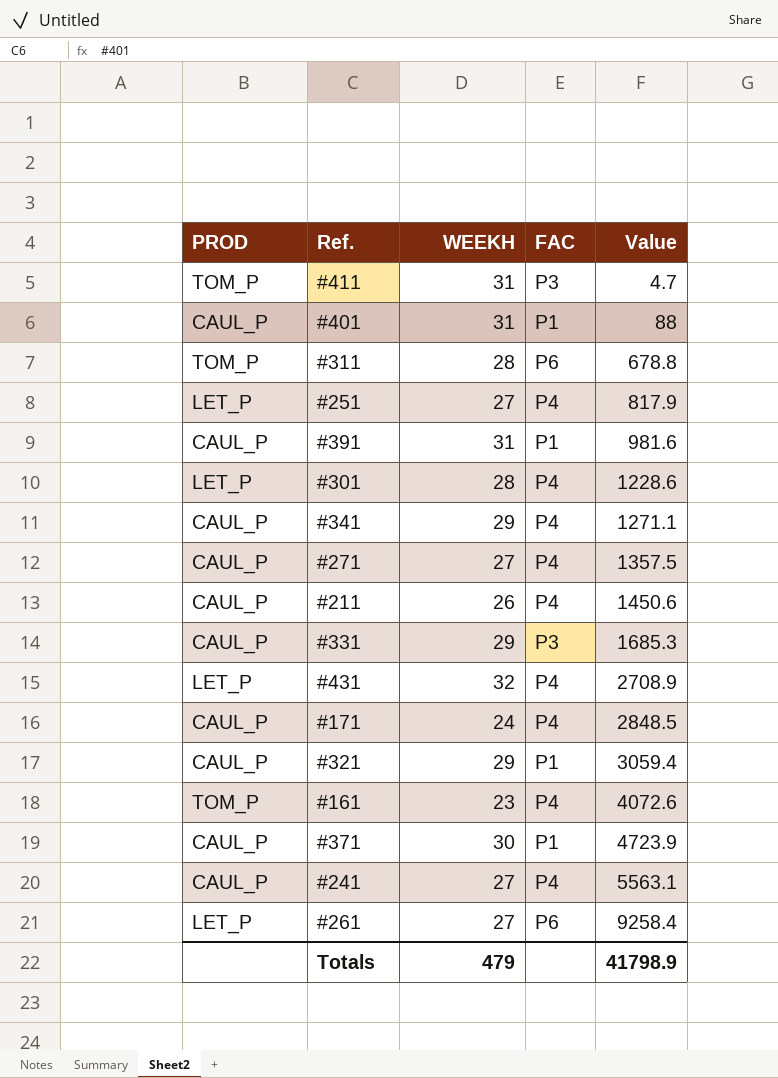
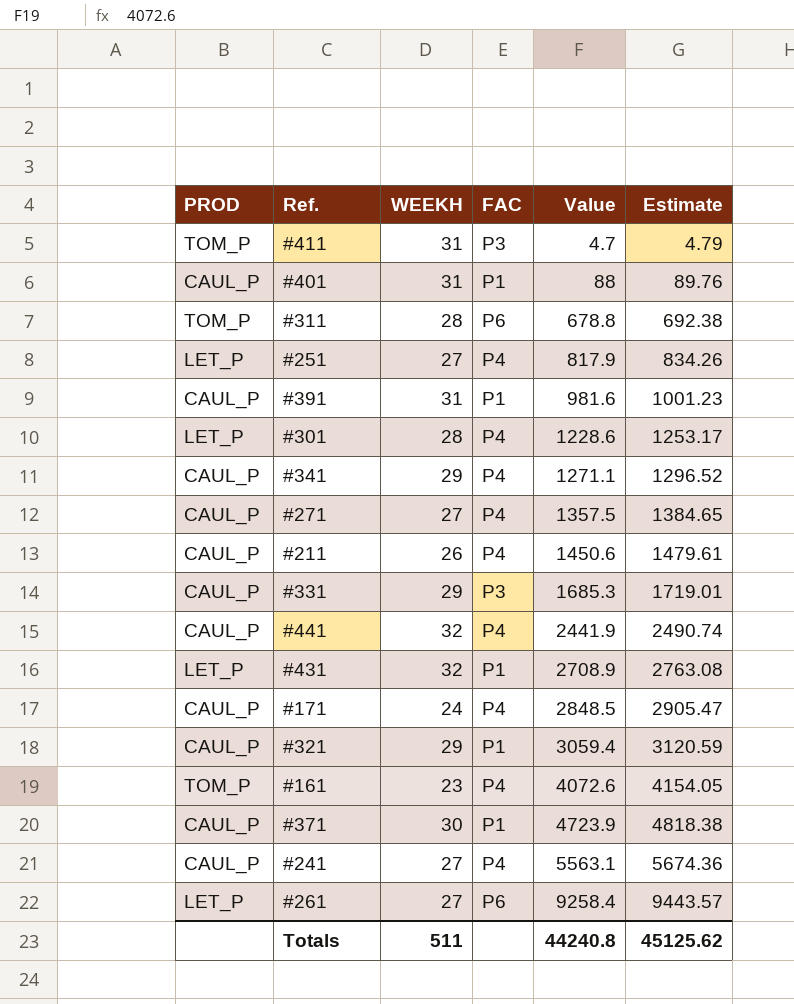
column Estimate | formula: none -> [Value] * 1.02
row #441: none -> CAUL_P | 32 | P4 | 2441.9 | 2490.74
#431 | FAC: P4 -> P1
Totals | WEEKH: 479 -> 511
Totals | Value: 41798.9 -> 44240.8

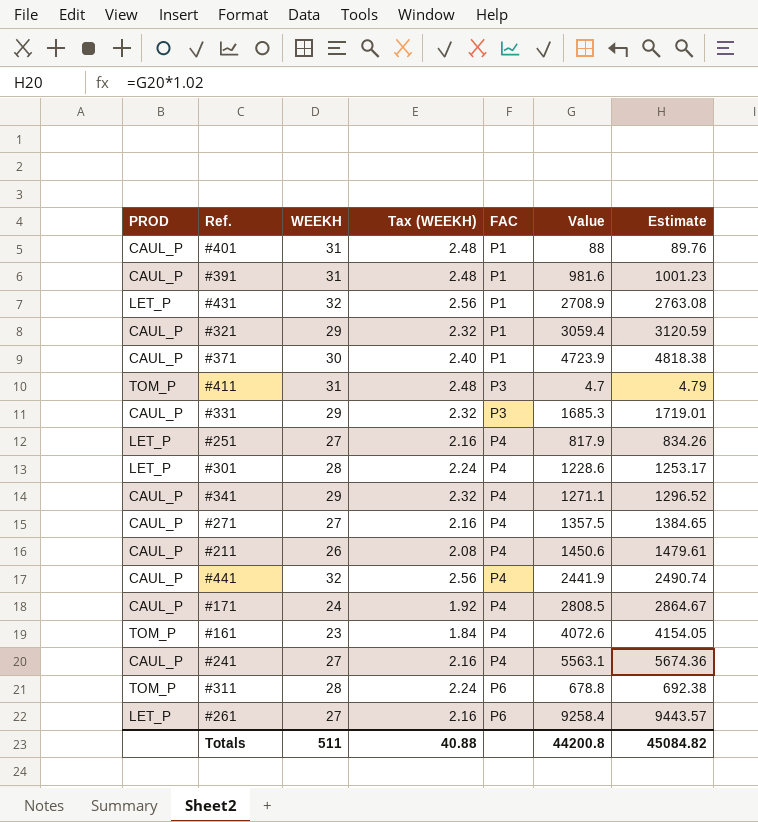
row order: Value ascending -> FAC ascending
column Tax (WEEKH) | formula: none -> [WEEKH] * 0.08
#171 | Value: 2848.5 -> 2808.5
#171 | Estimate: 2905.47 -> 2864.67
Totals | Value: 44240.8 -> 44200.8
Totals | Estimate: 45125.62 -> 45084.82

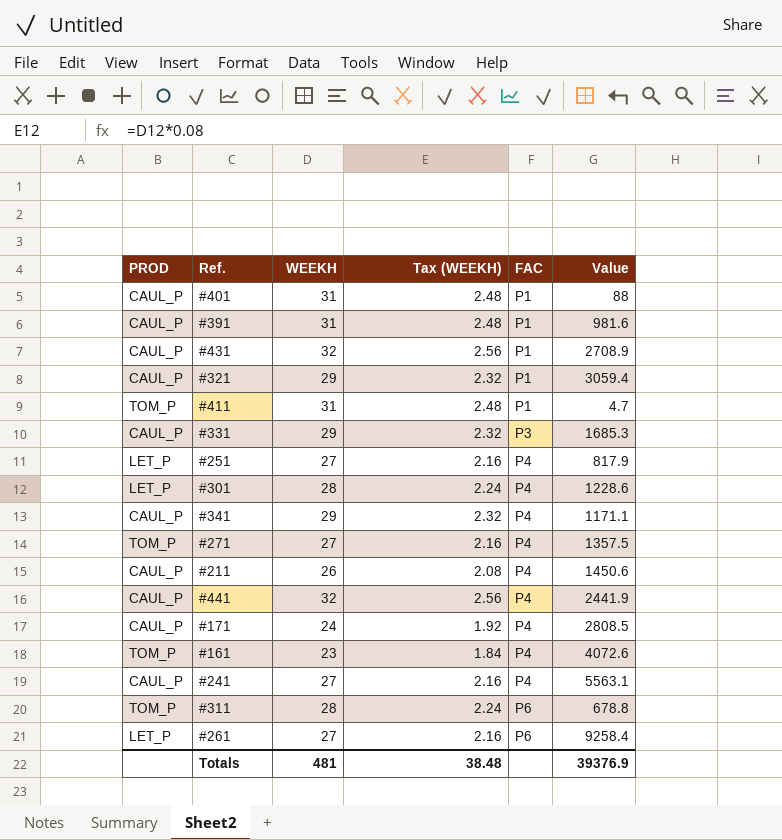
column Estimate | formula: [Value] * 1.02 -> none
row #371: CAUL_P | 30 | 2.40 | P1 | 4723.9 | 4818.38 -> none
#431 | PROD: LET_P -> CAUL_P
#411 | FAC: P3 -> P1
#341 | Value: 1271.1 -> 1171.1
#271 | PROD: CAUL_P -> TOM_P
Totals | WEEKH: 511 -> 481
Totals | Tax (WEEKH): 40.88 -> 38.48
Totals | Value: 44200.8 -> 39376.9

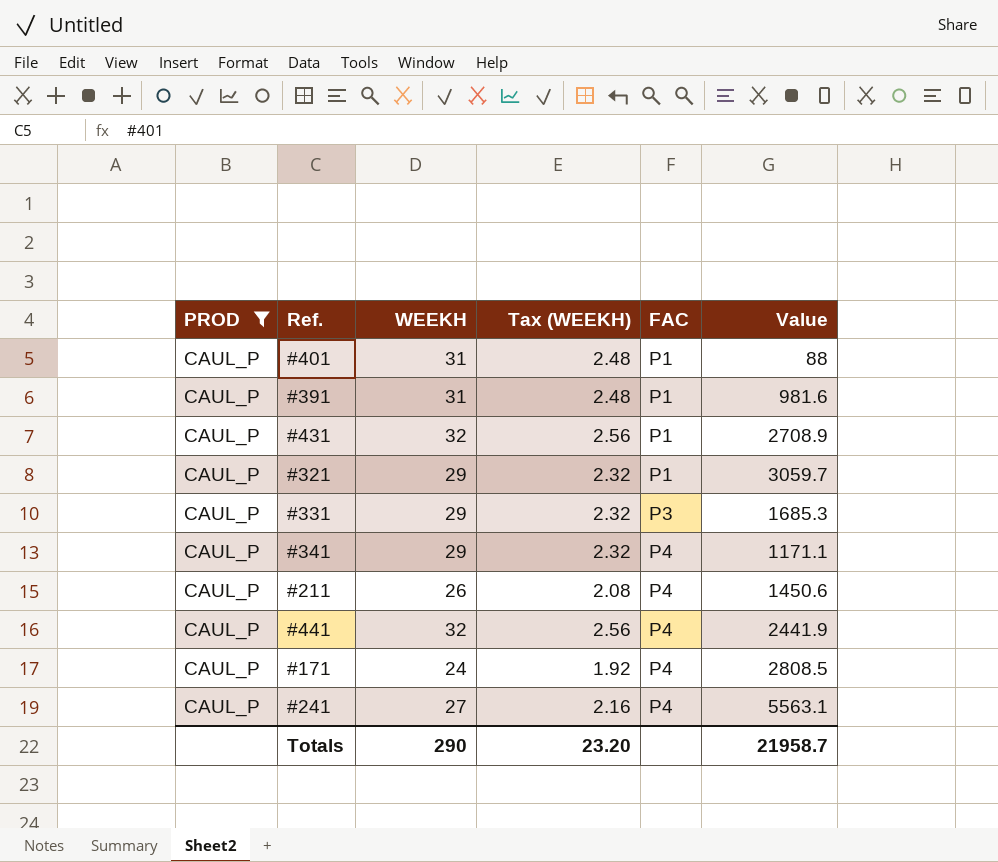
filter: none -> PROD = CAUL_P
#321 | Value: 3059.4 -> 3059.7
Totals | WEEKH: 481 -> 290
Totals | Tax (WEEKH): 38.48 -> 23.20
Totals | Value: 39376.9 -> 21958.7

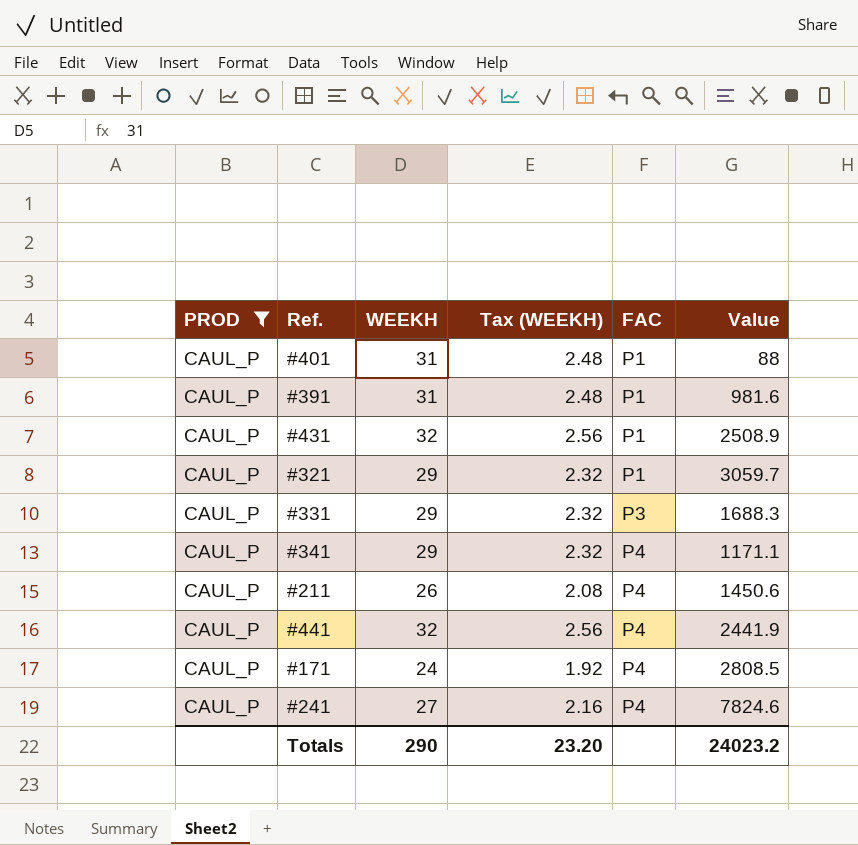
#431 | Value: 2708.9 -> 2508.9
#331 | Value: 1685.3 -> 1688.3
#241 | Value: 5563.1 -> 7824.6
Totals | Value: 21958.7 -> 24023.2

